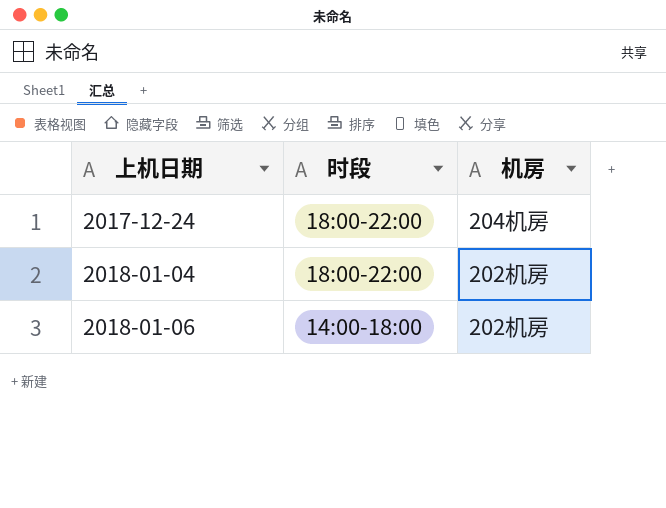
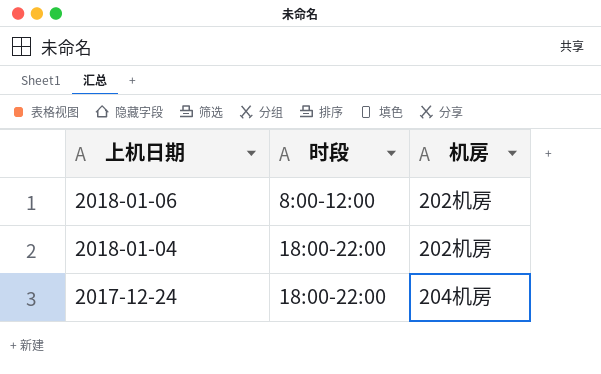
row order: 上机日期 ascending -> 上机日期 descending
2018-01-06 | 时段: 14:00-18:00 -> 8:00-12:00

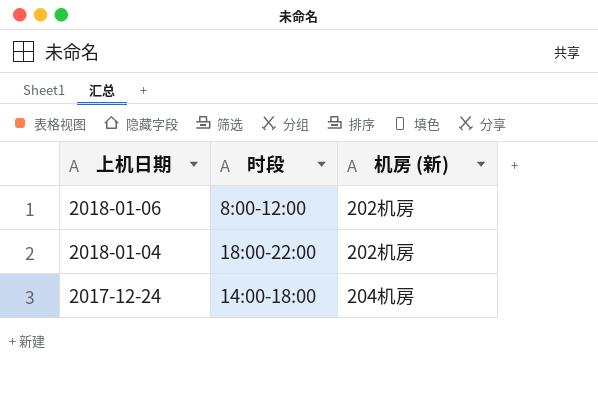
column name: 机房 -> 机房 (新)
2017-12-24 | 时段: 18:00-22:00 -> 14:00-18:00

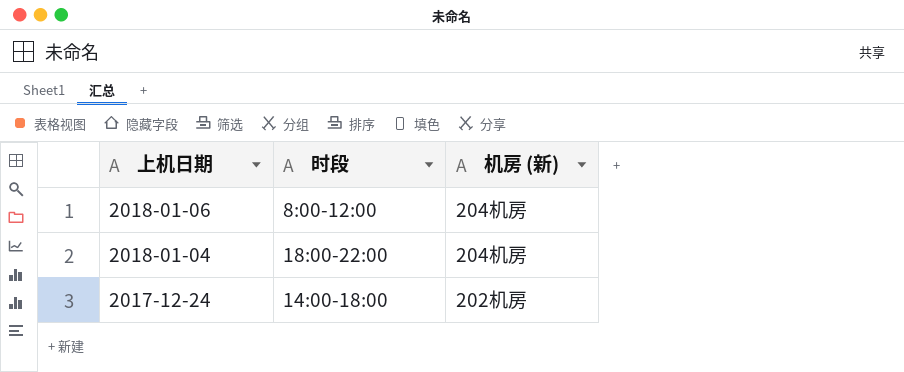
2018-01-06 | 机房 (新): 202机房 -> 204机房
2018-01-04 | 机房 (新): 202机房 -> 204机房
2017-12-24 | 机房 (新): 204机房 -> 202机房

